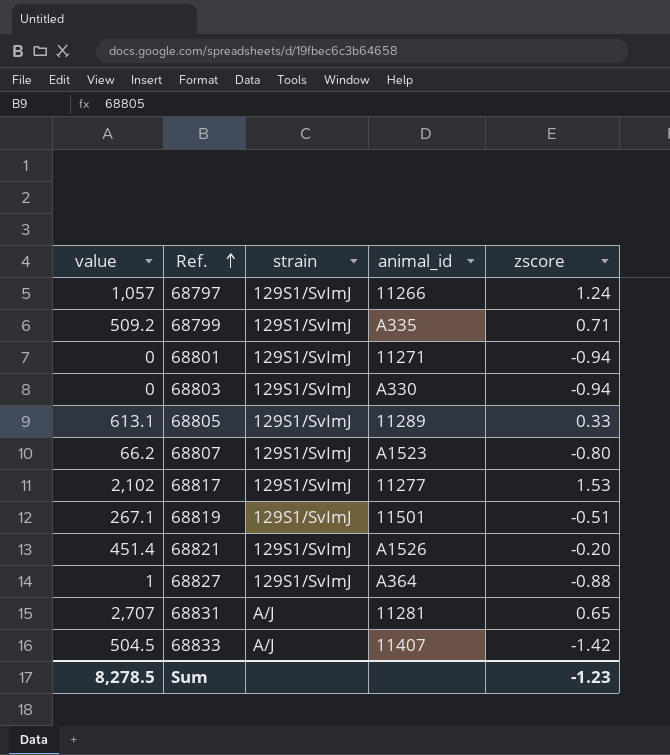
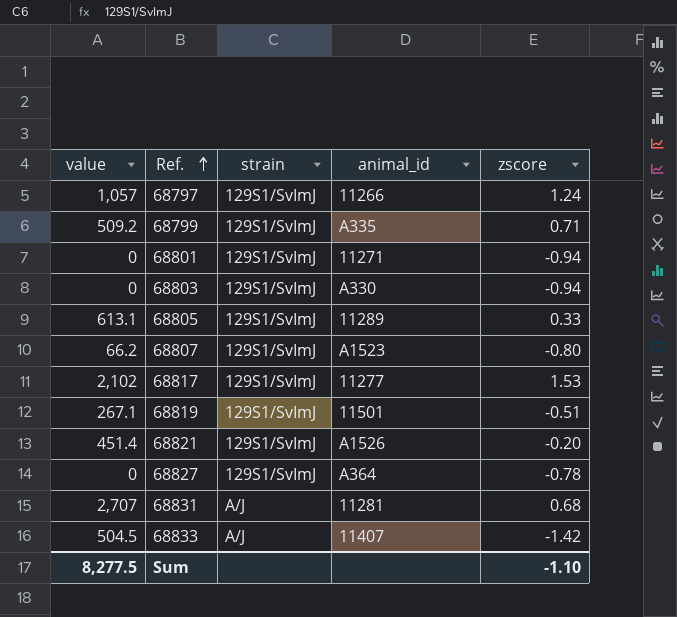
68827 | value: 1 -> 0
68827 | zscore: -0.88 -> -0.78
68831 | zscore: 0.65 -> 0.68
Sum | value: 8,278.5 -> 8,277.5
Sum | zscore: -1.23 -> -1.10

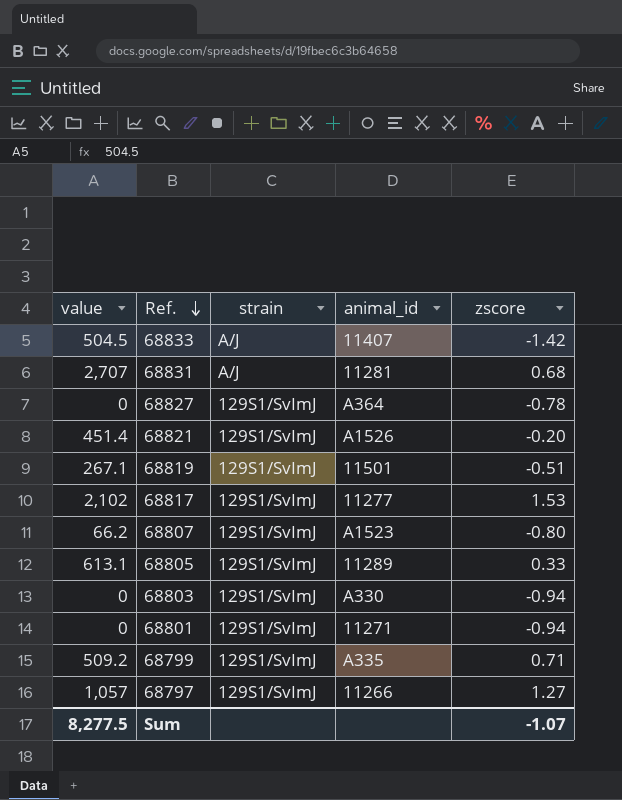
row order: Ref. ascending -> Ref. descending
68797 | zscore: 1.24 -> 1.27
Sum | zscore: -1.10 -> -1.07

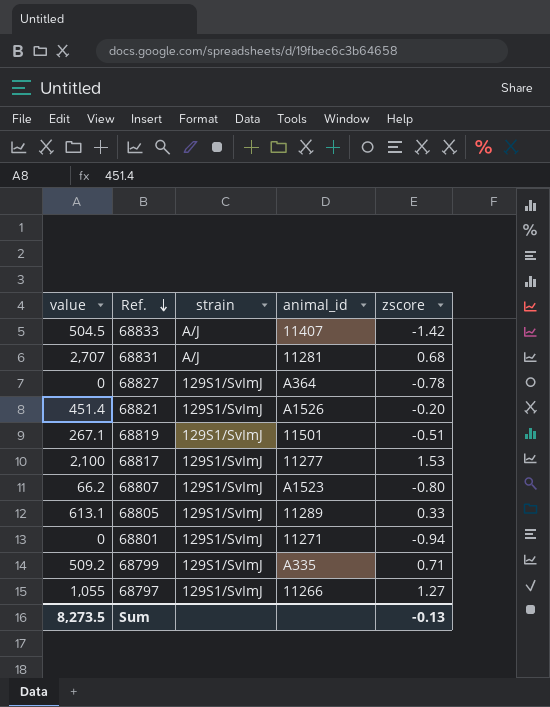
row 68803: 0 | 129S1/SvImJ | A330 | -0.94 -> none
68817 | value: 2,102 -> 2,100
68797 | value: 1,057 -> 1,055
Sum | value: 8,277.5 -> 8,273.5
Sum | zscore: -1.07 -> -0.13

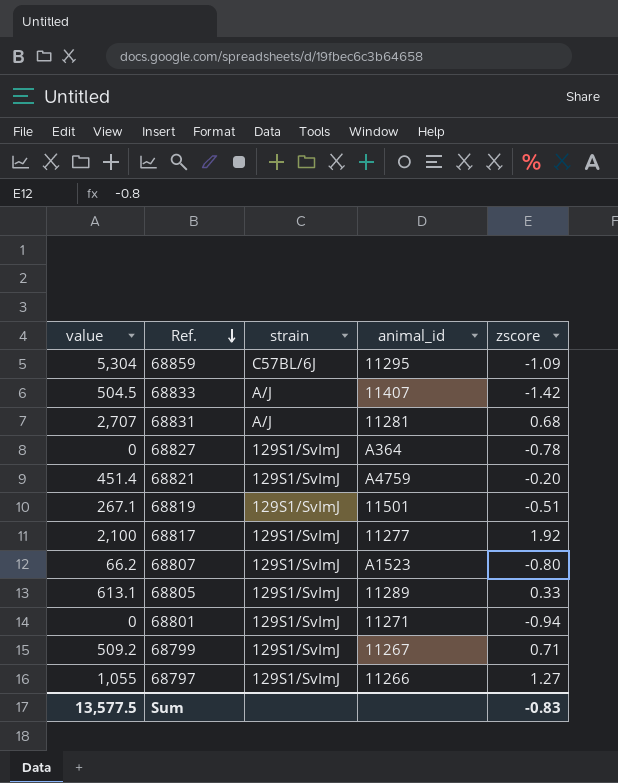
row 68859: none -> 5,304 | C57BL/6J | 11295 | -1.09
68821 | animal_id: A1526 -> A4759
68817 | zscore: 1.53 -> 1.92
68799 | animal_id: A335 -> 11267
Sum | value: 8,273.5 -> 13,577.5
Sum | zscore: -0.13 -> -0.83

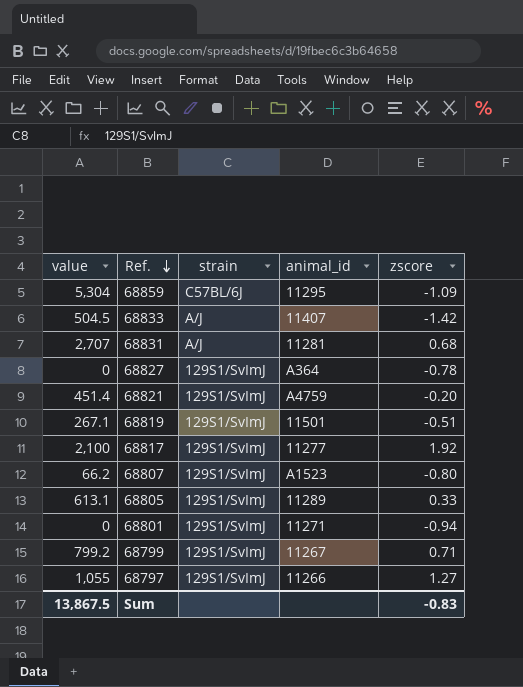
68799 | value: 509.2 -> 799.2
Sum | value: 13,577.5 -> 13,867.5

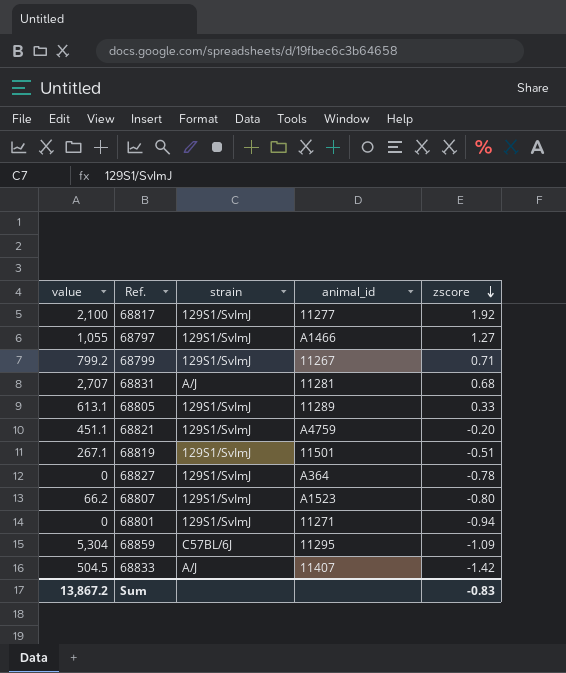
row order: Ref. descending -> zscore descending
68797 | animal_id: 11266 -> A1466
68821 | value: 451.4 -> 451.1
Sum | value: 13,867.5 -> 13,867.2

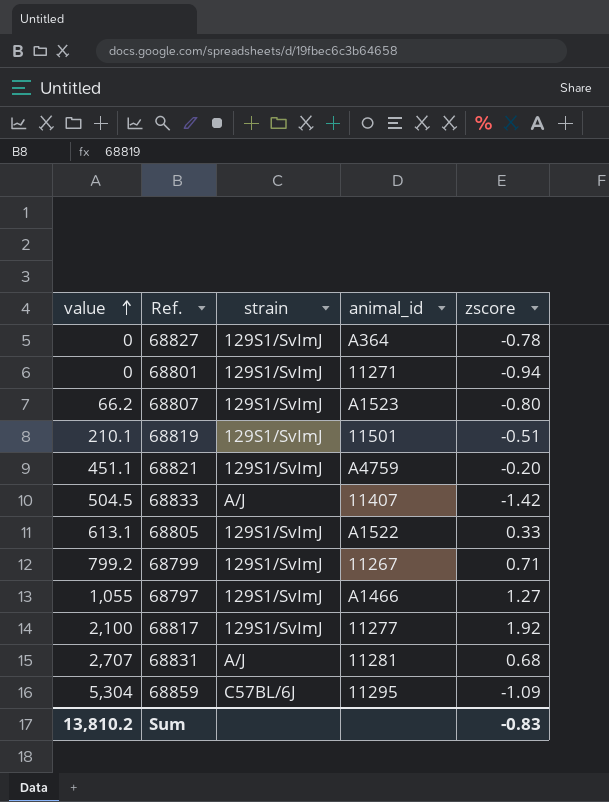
row order: zscore descending -> value ascending
68819 | value: 267.1 -> 210.1
68805 | animal_id: 11289 -> A1522
Sum | value: 13,867.2 -> 13,810.2

